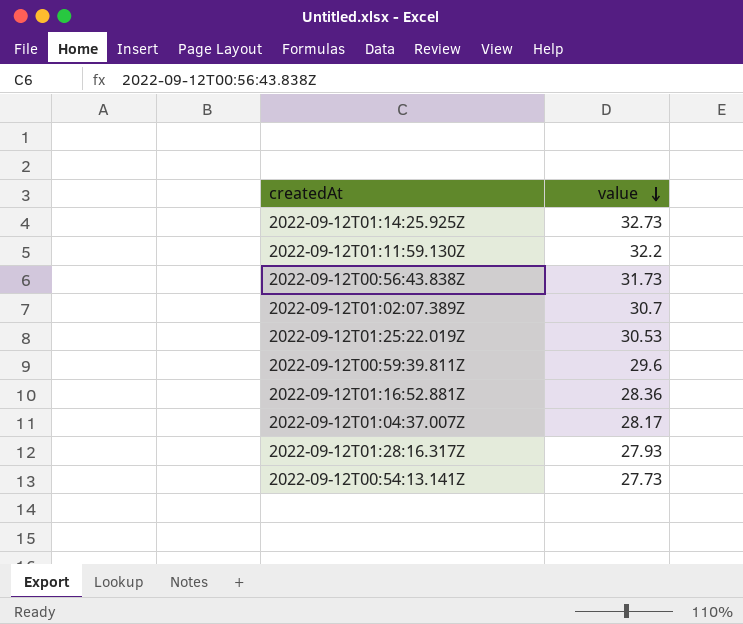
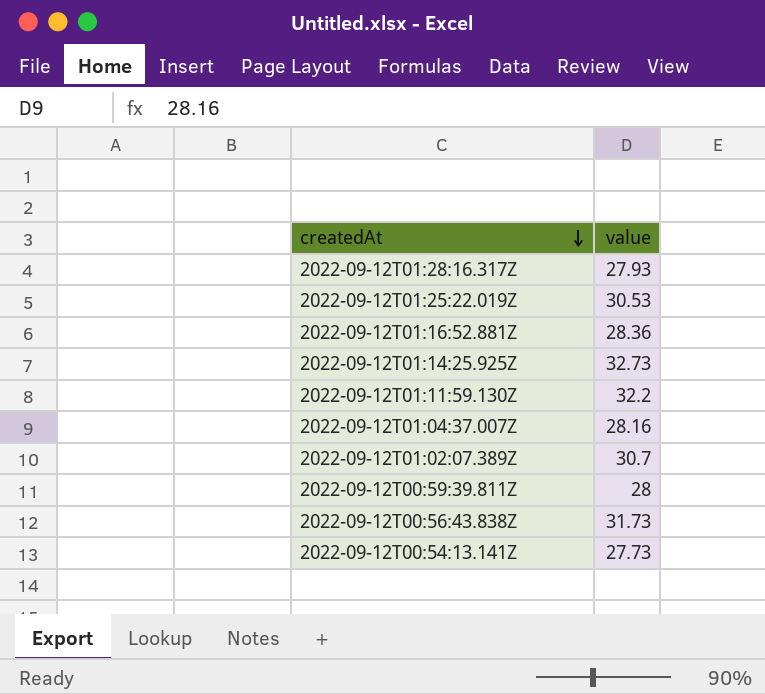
row order: value descending -> createdAt descending
2022-09-12T01:04:37.007Z | value: 28.17 -> 28.16
2022-09-12T00:59:39.811Z | value: 29.6 -> 28

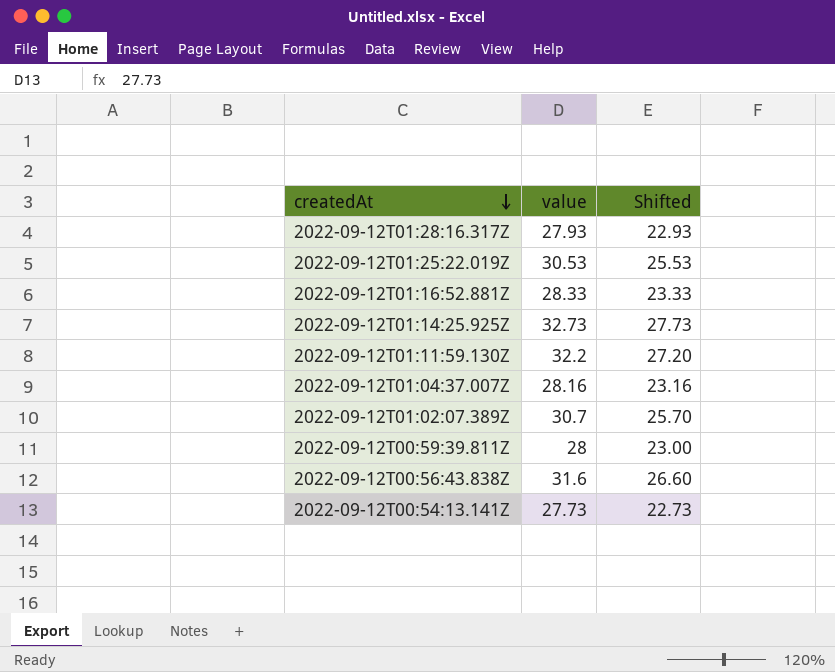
column Shifted | formula: none -> [value] - 5
2022-09-12T01:16:52.881Z | value: 28.36 -> 28.33
2022-09-12T00:56:43.838Z | value: 31.73 -> 31.6

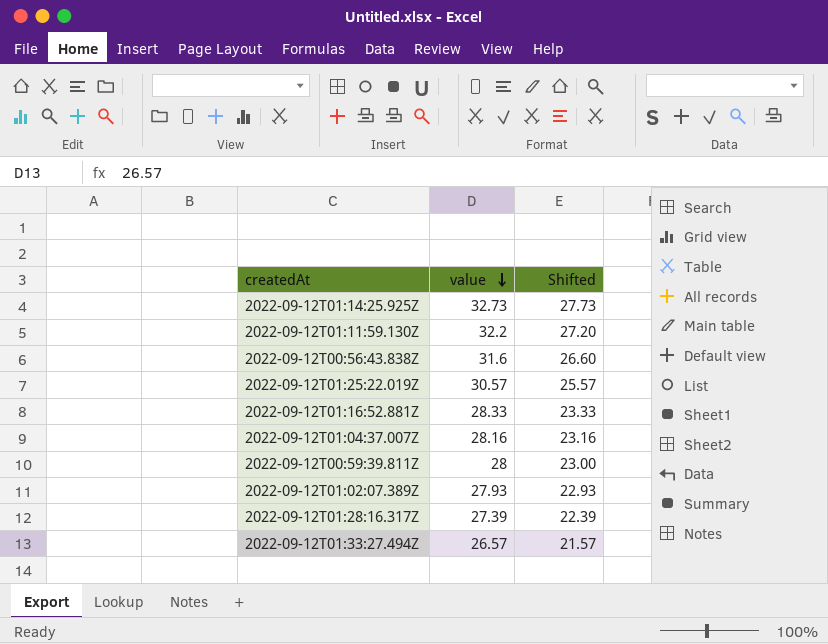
row order: createdAt descending -> value descending
row 2022-09-12T00:54:13.141Z: 27.73 | 22.73 -> none
2022-09-12T01:25:22.019Z | value: 30.53 -> 30.57
2022-09-12T01:25:22.019Z | Shifted: 25.53 -> 25.57
2022-09-12T01:02:07.389Z | value: 30.7 -> 27.93
2022-09-12T01:02:07.389Z | Shifted: 25.70 -> 22.93
2022-09-12T01:28:16.317Z | value: 27.93 -> 27.39
2022-09-12T01:28:16.317Z | Shifted: 22.93 -> 22.39
row 2022-09-12T01:33:27.494Z: none -> 26.57 | 21.57

